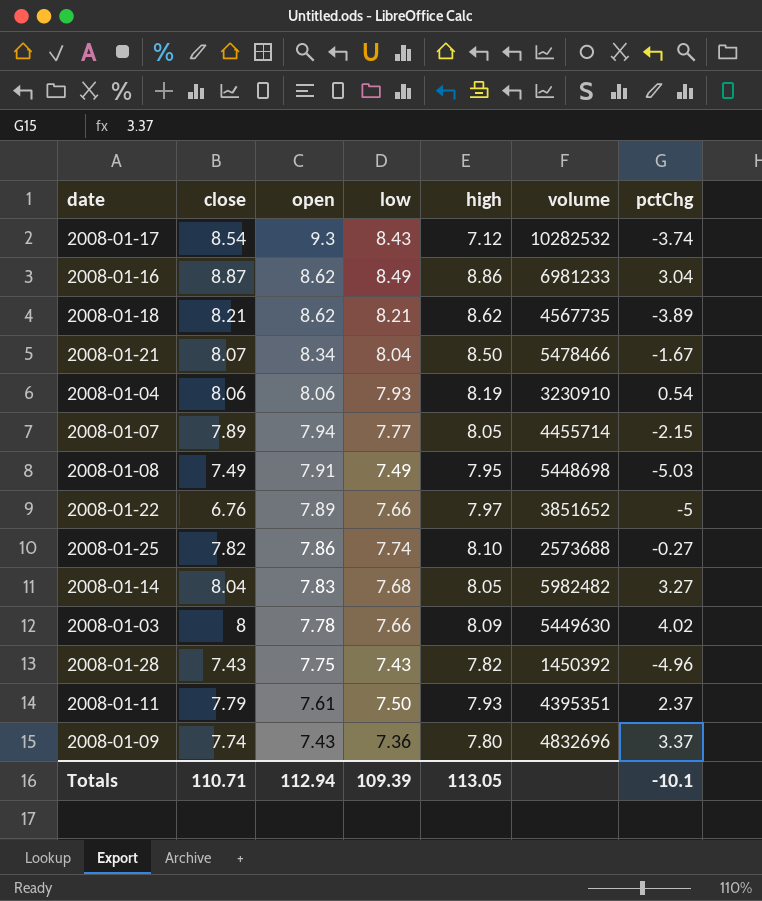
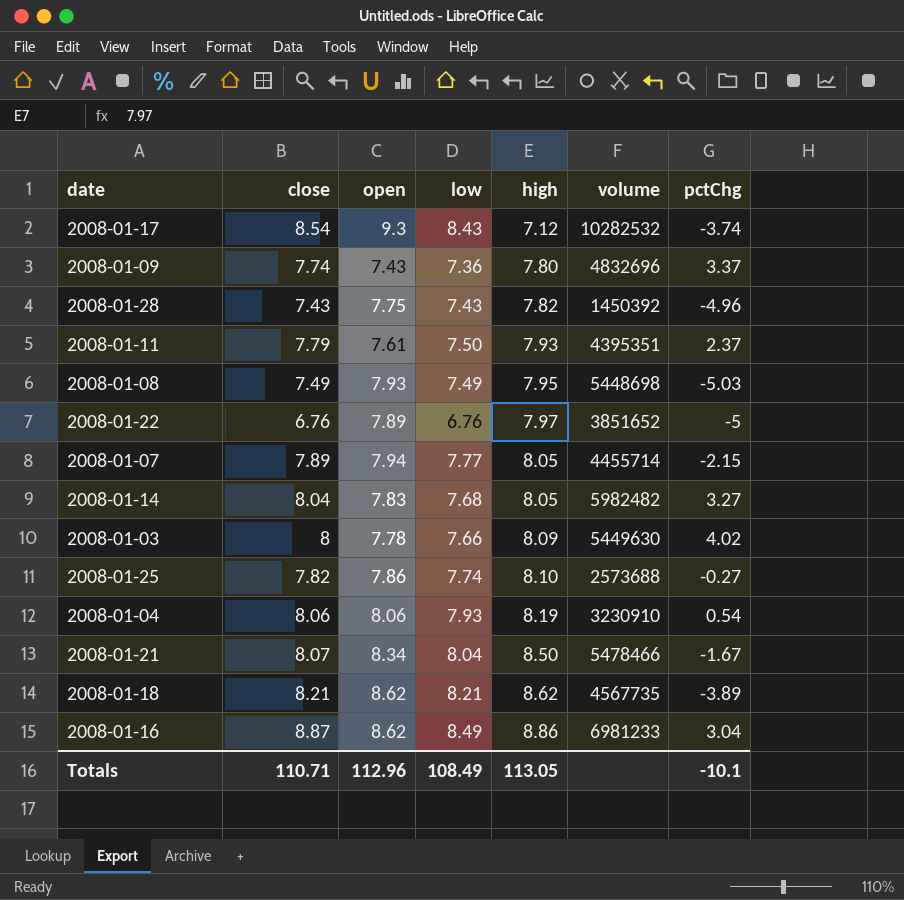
row order: open descending -> high ascending
2008-01-08 | open: 7.91 -> 7.93
2008-01-22 | low: 7.66 -> 6.76
Totals | open: 112.94 -> 112.96
Totals | low: 109.39 -> 108.49

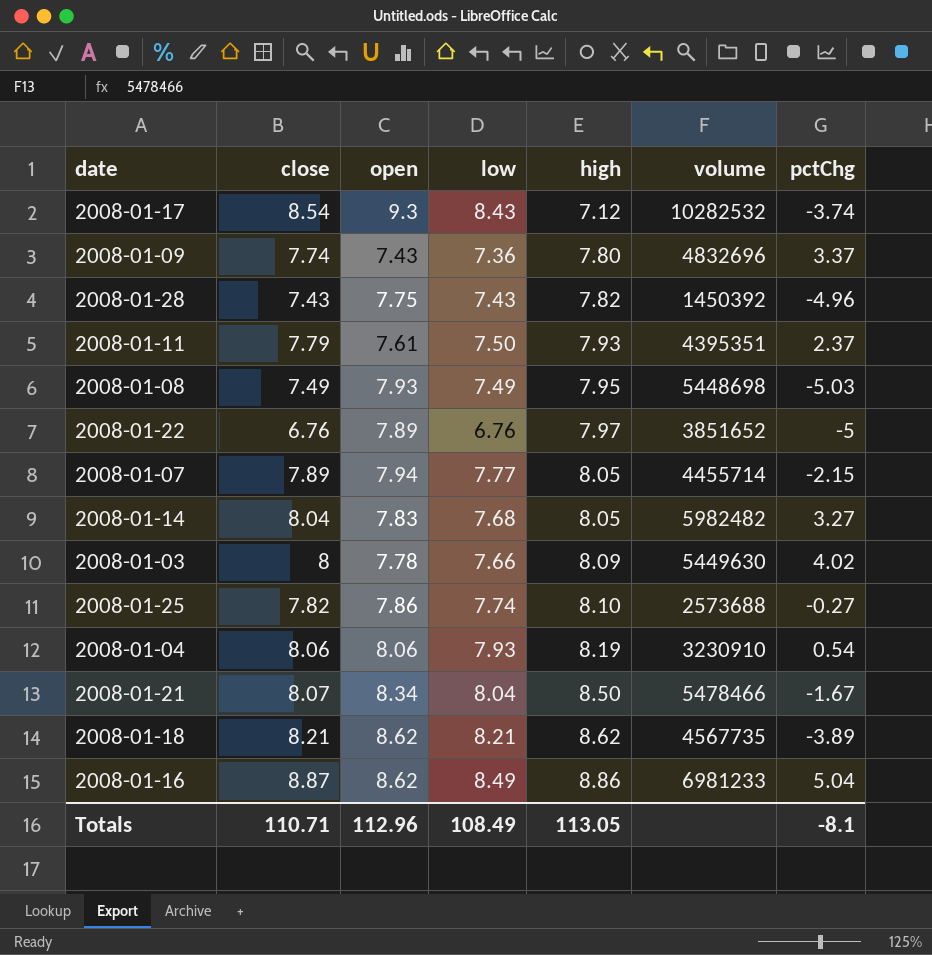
2008-01-16 | pctChg: 3.04 -> 5.04
Totals | pctChg: -10.1 -> -8.1

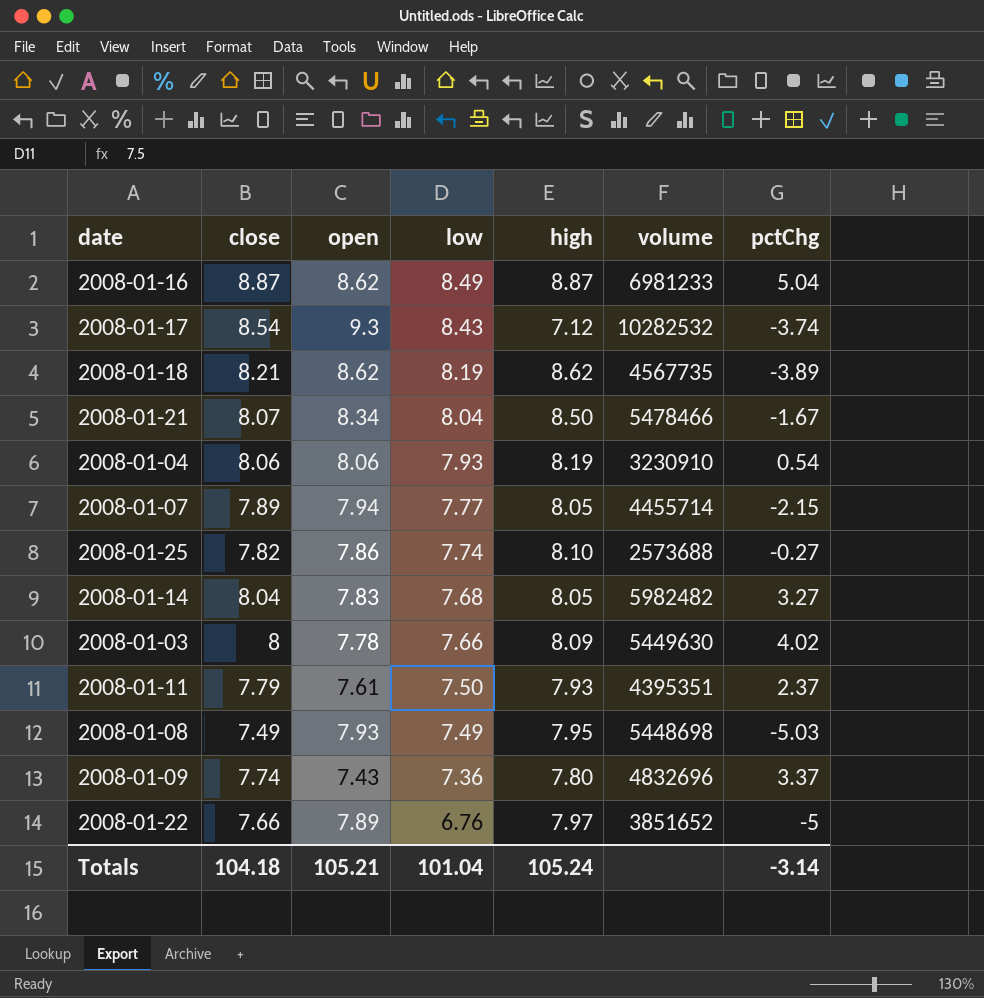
row order: high ascending -> low descending
row 2008-01-28: 7.43 | 7.75 | 7.43 | 7.82 | 1450392 | -4.96 -> none
2008-01-16 | high: 8.86 -> 8.87
2008-01-18 | low: 8.21 -> 8.19
2008-01-22 | close: 6.76 -> 7.66
Totals | close: 110.71 -> 104.18
Totals | open: 112.96 -> 105.21
Totals | low: 108.49 -> 101.04
Totals | high: 113.05 -> 105.24
Totals | pctChg: -8.1 -> -3.14

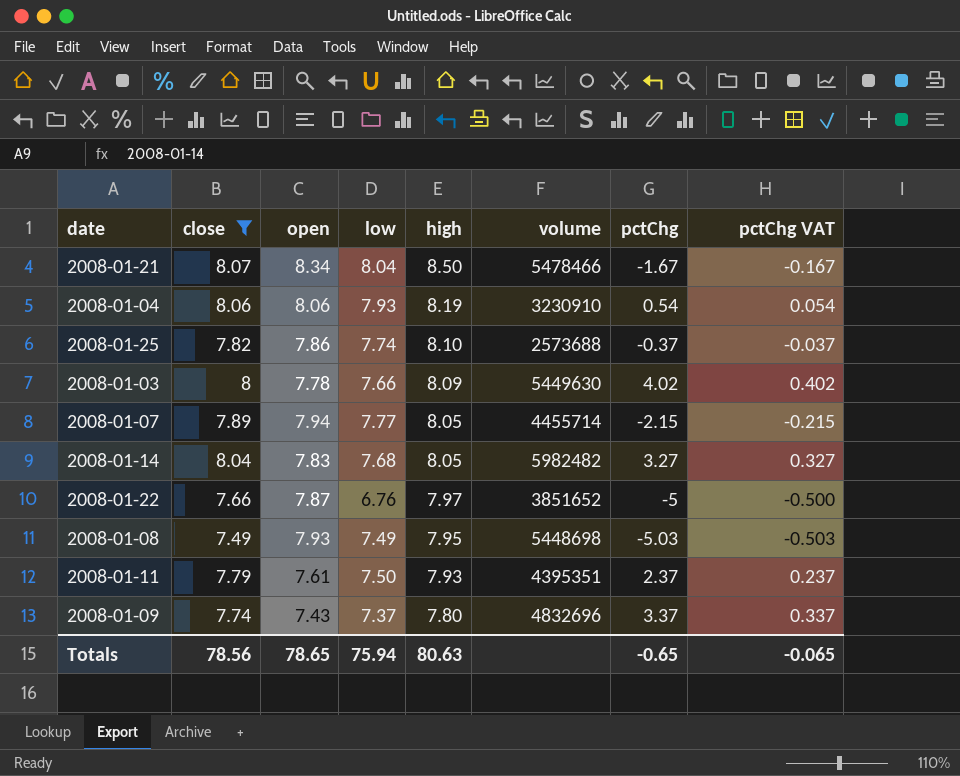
filter: none -> close <= 8.07
row order: low descending -> high descending
column pctChg VAT | formula: none -> [pctChg] * 0.1
2008-01-25 | pctChg: -0.27 -> -0.37
2008-01-22 | open: 7.89 -> 7.87
2008-01-09 | low: 7.36 -> 7.37
Totals | close: 104.18 -> 78.56
Totals | open: 105.21 -> 78.65
Totals | low: 101.04 -> 75.94
Totals | high: 105.24 -> 80.63
Totals | pctChg: -3.14 -> -0.65

